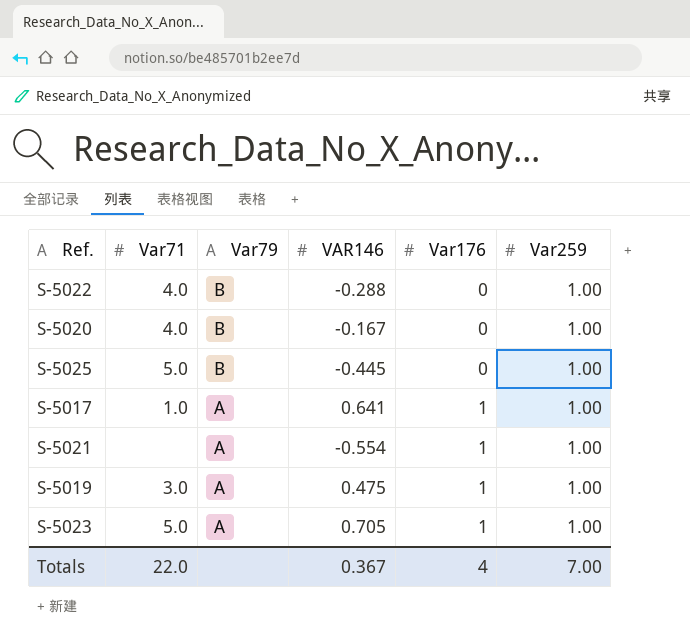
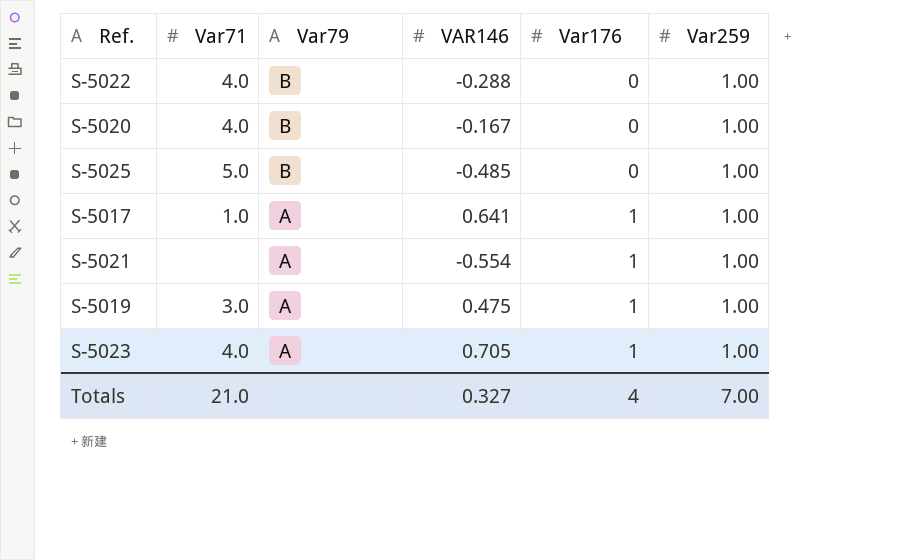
S-5025 | VAR146: -0.445 -> -0.485
S-5023 | Var71: 5.0 -> 4.0
Totals | Var71: 22.0 -> 21.0
Totals | VAR146: 0.367 -> 0.327

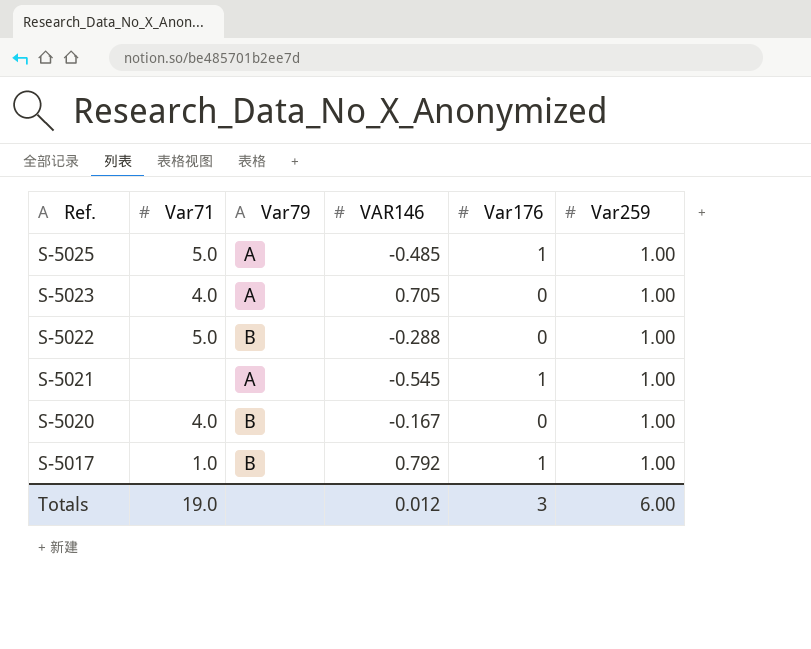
row order: Var79 descending -> Ref. descending
row S-5019: 3.0 | A | 0.475 | 1 | 1.00 -> none
S-5025 | Var79: B -> A
S-5025 | Var176: 0 -> 1
S-5023 | Var176: 1 -> 0
S-5022 | Var71: 4.0 -> 5.0
S-5021 | VAR146: -0.554 -> -0.545
S-5017 | Var79: A -> B
S-5017 | VAR146: 0.641 -> 0.792
Totals | Var71: 21.0 -> 19.0
Totals | VAR146: 0.327 -> 0.012
Totals | Var176: 4 -> 3
Totals | Var259: 7.00 -> 6.00

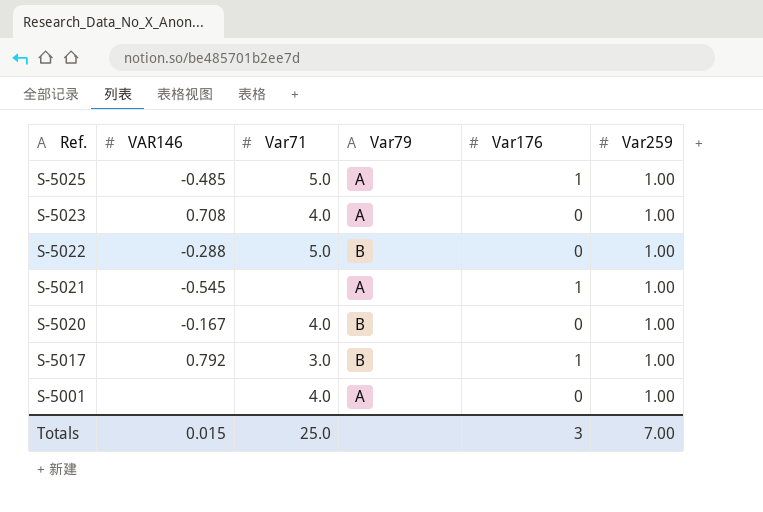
column VAR146 | position: 4 -> 2
S-5023 | VAR146: 0.705 -> 0.708
S-5017 | Var71: 1.0 -> 3.0
row S-5001: none -> none | 4.0 | A | 0 | 1.00
Totals | VAR146: 0.012 -> 0.015
Totals | Var71: 19.0 -> 25.0
Totals | Var259: 6.00 -> 7.00

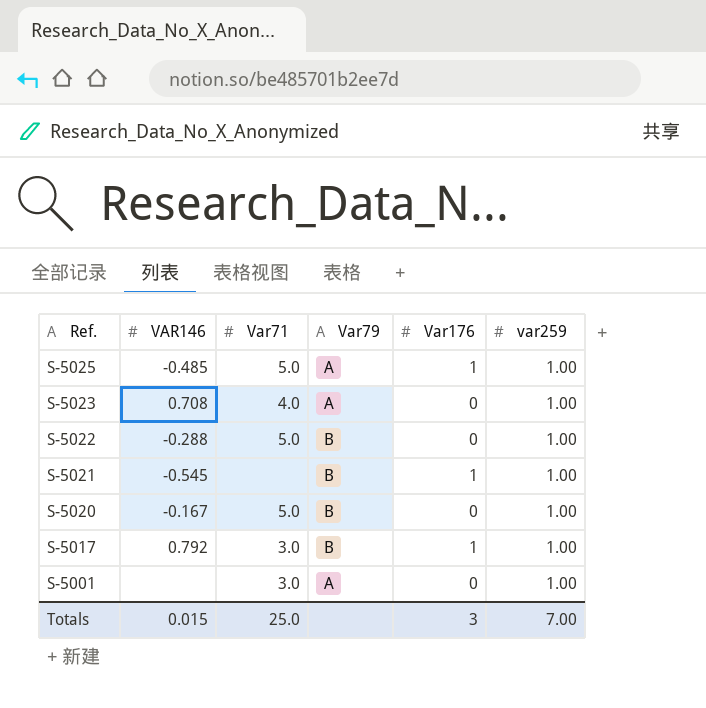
column name: Var259 -> var259
S-5021 | Var79: A -> B
S-5020 | Var71: 4.0 -> 5.0
S-5001 | Var71: 4.0 -> 3.0

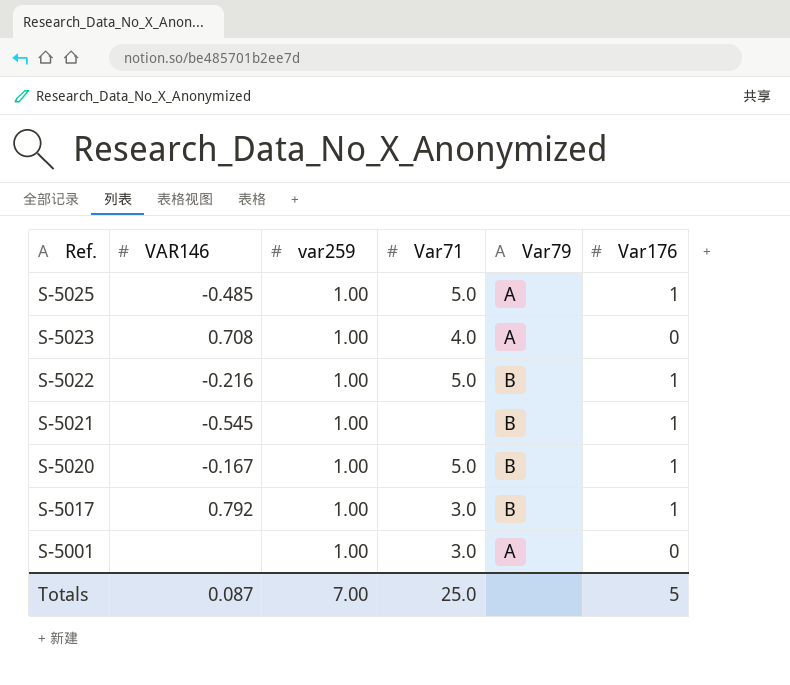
column var259 | position: 6 -> 3
S-5022 | VAR146: -0.288 -> -0.216
S-5022 | Var176: 0 -> 1
S-5020 | Var176: 0 -> 1
Totals | VAR146: 0.015 -> 0.087
Totals | Var176: 3 -> 5

